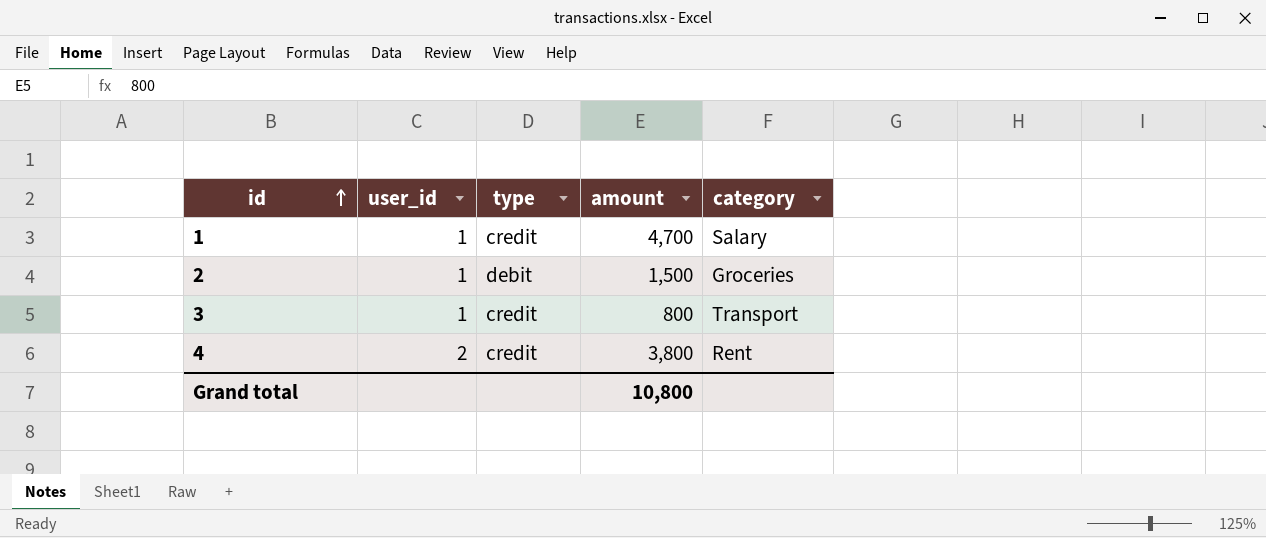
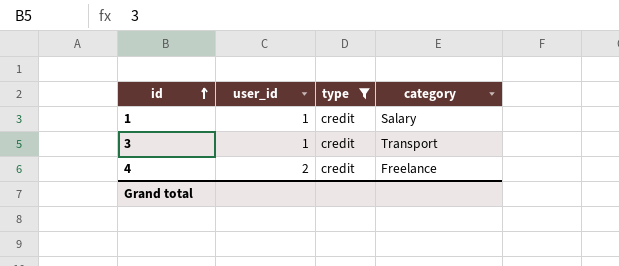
filter: none -> type = credit
column amount | position: 4 -> none
4 | category: Rent -> Freelance

